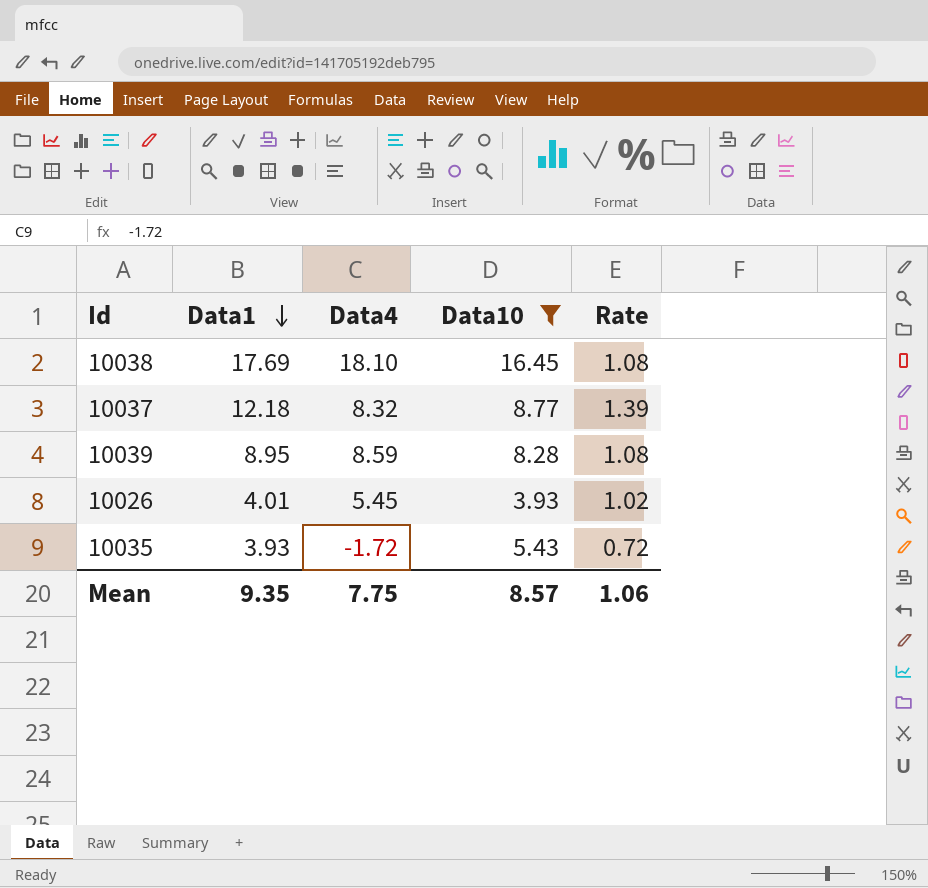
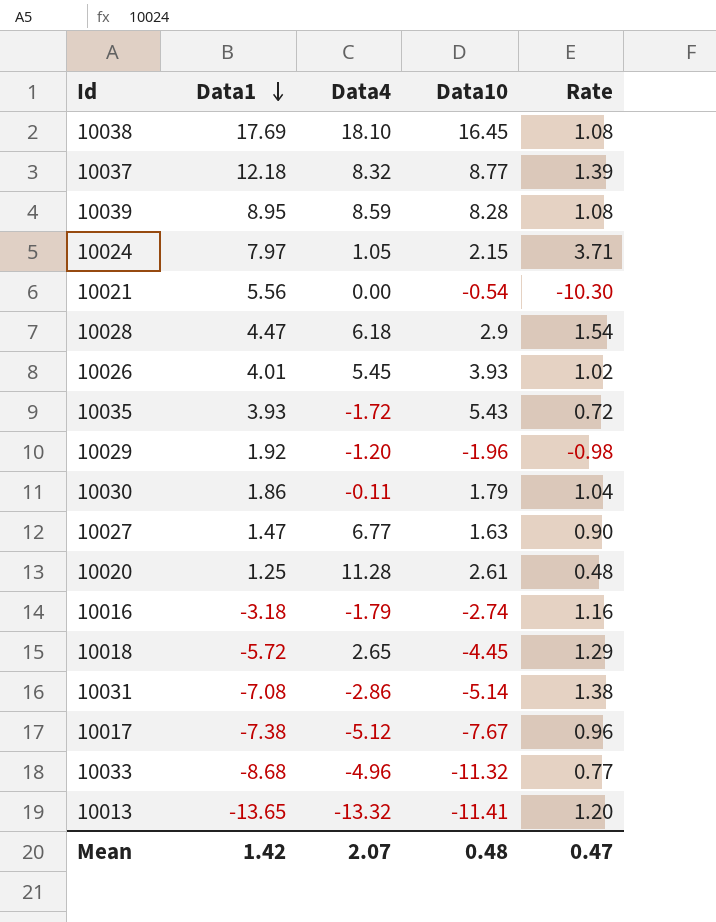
filter: Data10 >= 3.93 -> none
Mean | Data1: 9.35 -> 1.42
Mean | Data4: 7.75 -> 2.07
Mean | Data10: 8.57 -> 0.48
Mean | Rate: 1.06 -> 0.47

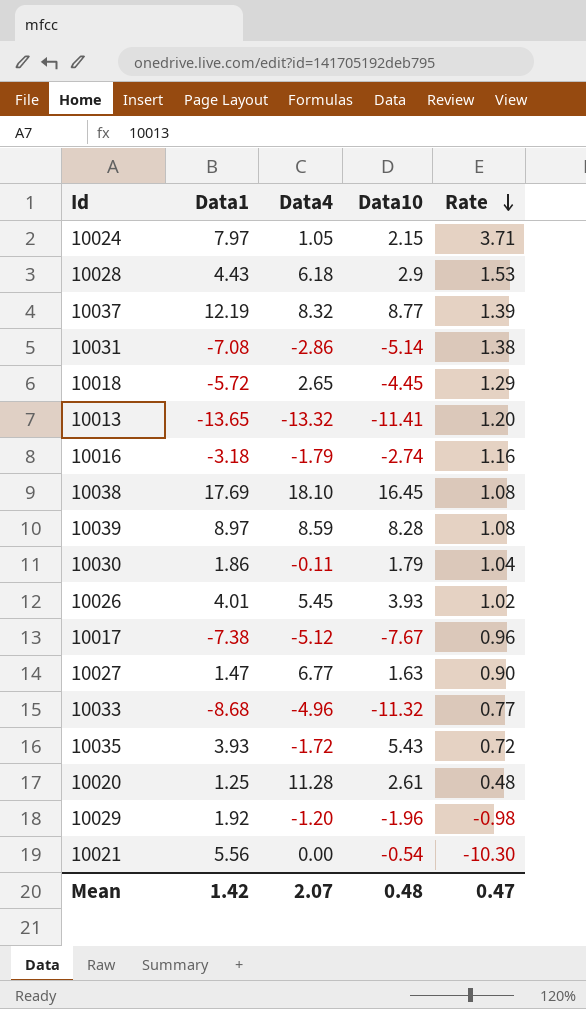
row order: Data1 descending -> Rate descending
10028 | Data1: 4.47 -> 4.43
10028 | Rate: 1.54 -> 1.53
10037 | Data1: 12.18 -> 12.19
10039 | Data1: 8.95 -> 8.97

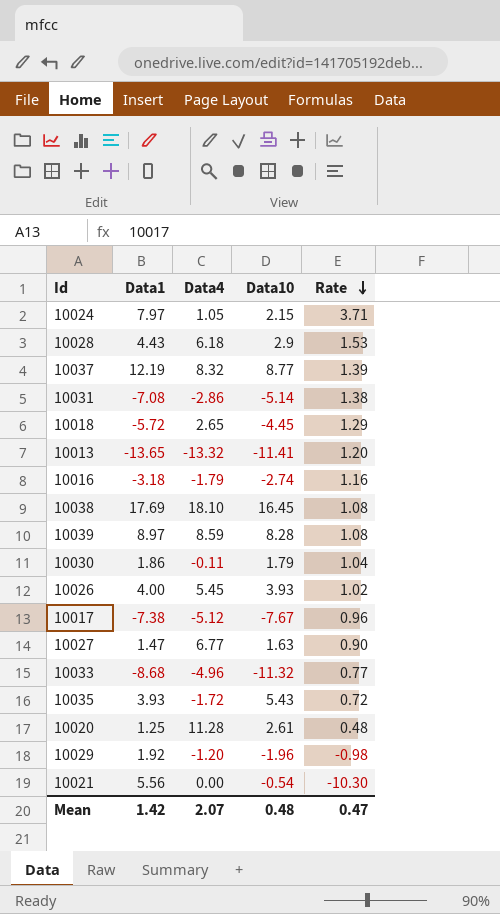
10026 | Data1: 4.01 -> 4.00

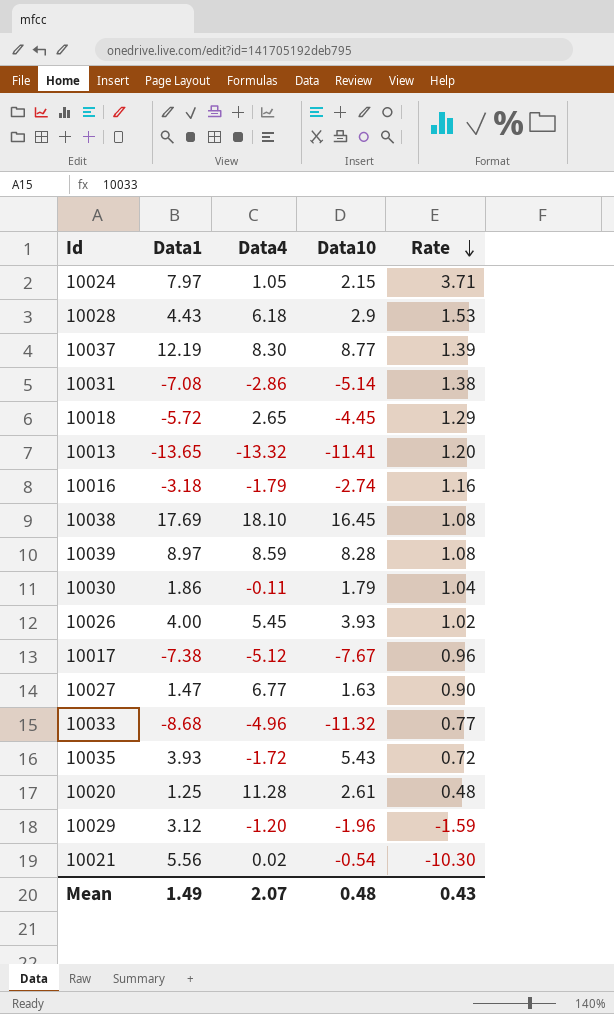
10037 | Data4: 8.32 -> 8.30
10029 | Data1: 1.92 -> 3.12
10029 | Rate: -0.98 -> -1.59
10021 | Data4: 0.00 -> 0.02
Mean | Data1: 1.42 -> 1.49
Mean | Rate: 0.47 -> 0.43

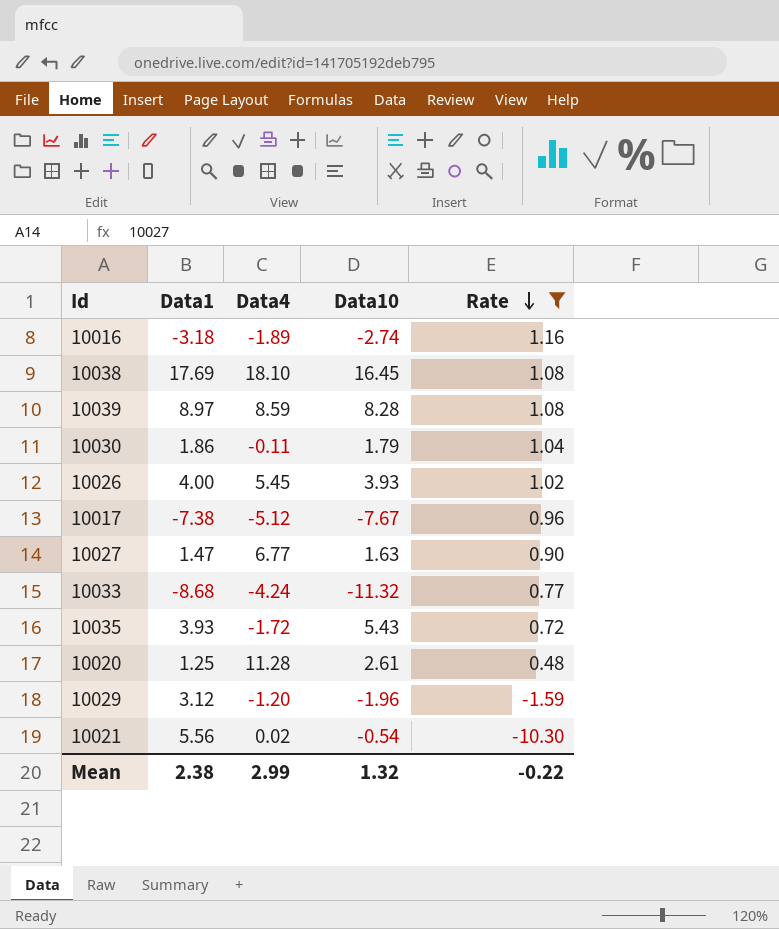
filter: none -> Rate <= 1.16
10016 | Data4: -1.79 -> -1.89
10033 | Data4: -4.96 -> -4.24
Mean | Data1: 1.49 -> 2.38
Mean | Data4: 2.07 -> 2.99
Mean | Data10: 0.48 -> 1.32
Mean | Rate: 0.43 -> -0.22

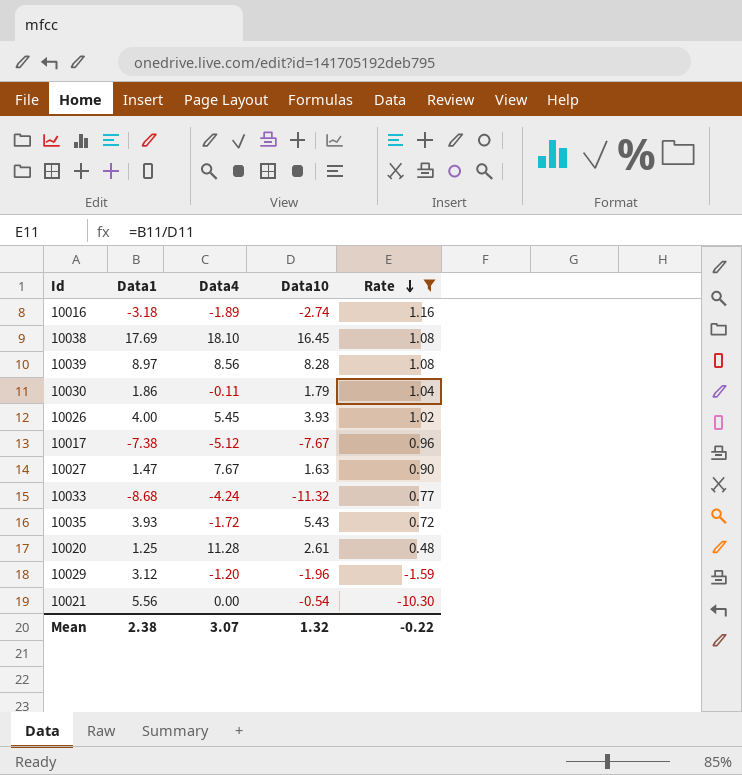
10039 | Data4: 8.59 -> 8.56
10027 | Data4: 6.77 -> 7.67
10021 | Data4: 0.02 -> 0.00
Mean | Data4: 2.99 -> 3.07

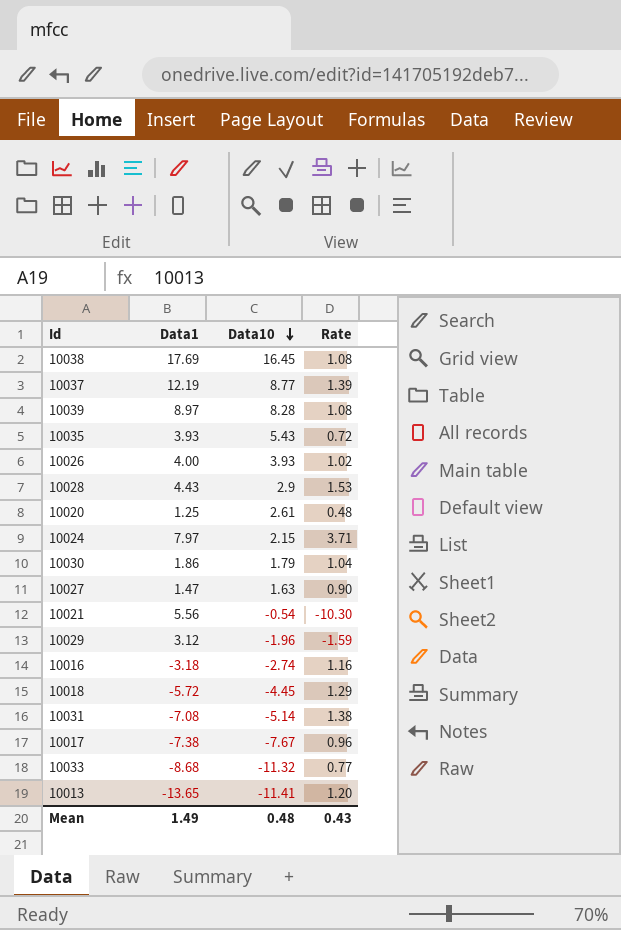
filter: Rate <= 1.16 -> none
row order: Rate descending -> Data10 descending
column Data4 | position: 3 -> none
Mean | Data1: 2.38 -> 1.49
Mean | Data10: 1.32 -> 0.48
Mean | Rate: -0.22 -> 0.43

